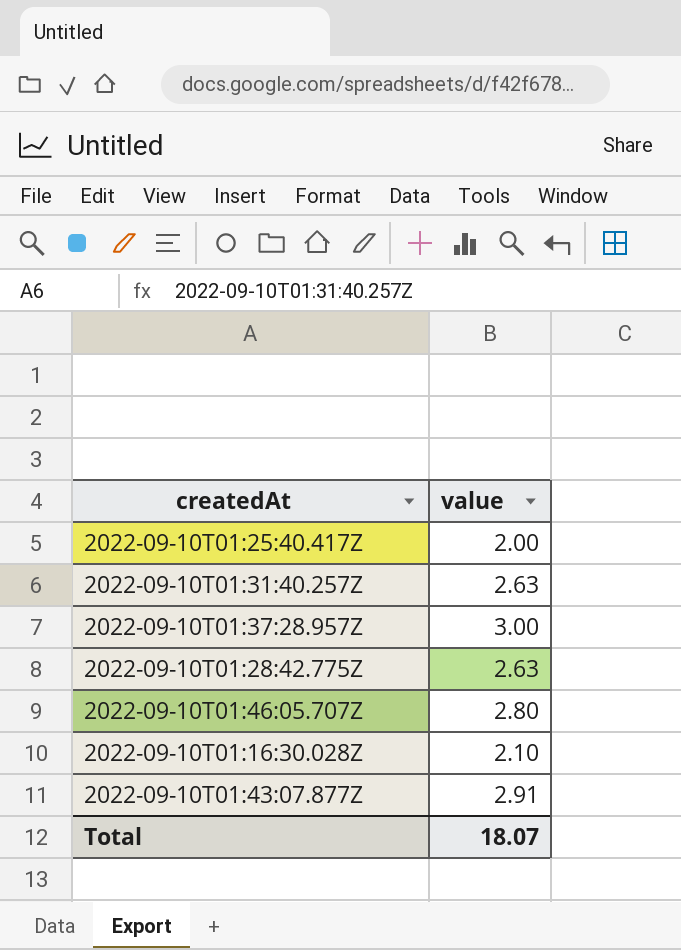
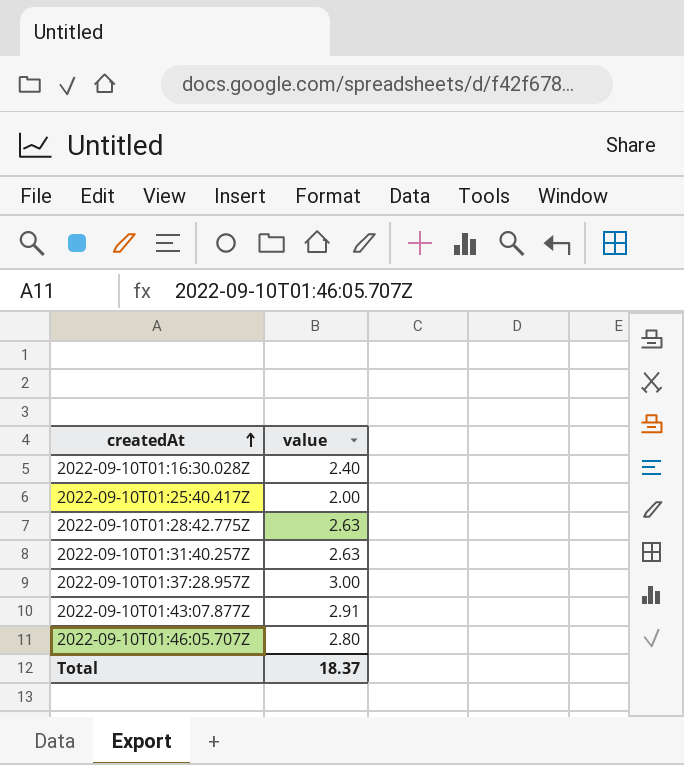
row order: none -> createdAt ascending
2022-09-10T01:16:30.028Z | value: 2.10 -> 2.40
Total | value: 18.07 -> 18.37

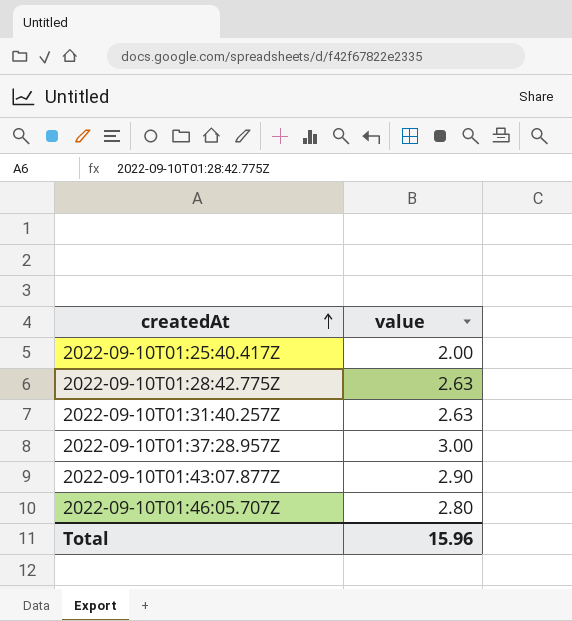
row 2022-09-10T01:16:30.028Z: 2.40 -> none
2022-09-10T01:43:07.877Z | value: 2.91 -> 2.90
Total | value: 18.37 -> 15.96

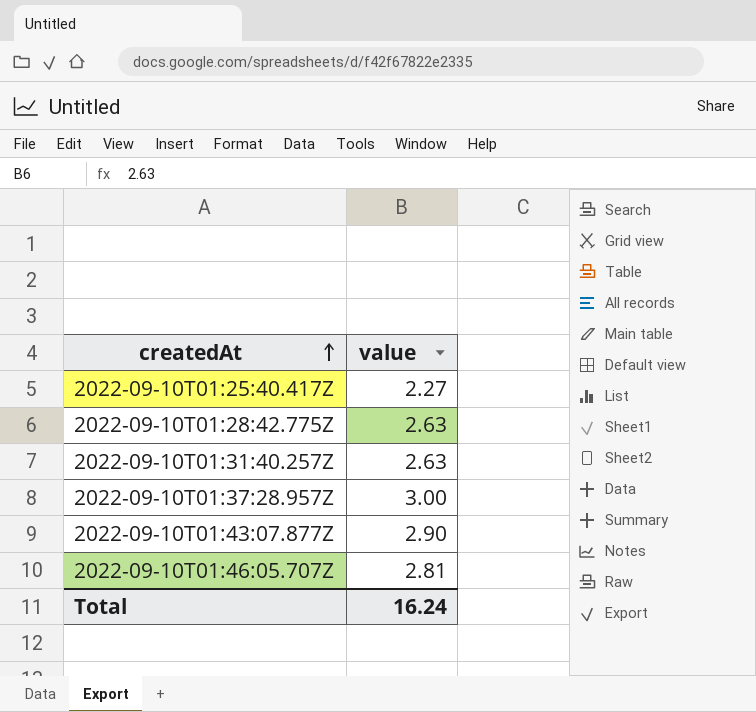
2022-09-10T01:25:40.417Z | value: 2.00 -> 2.27
2022-09-10T01:46:05.707Z | value: 2.80 -> 2.81
Total | value: 15.96 -> 16.24

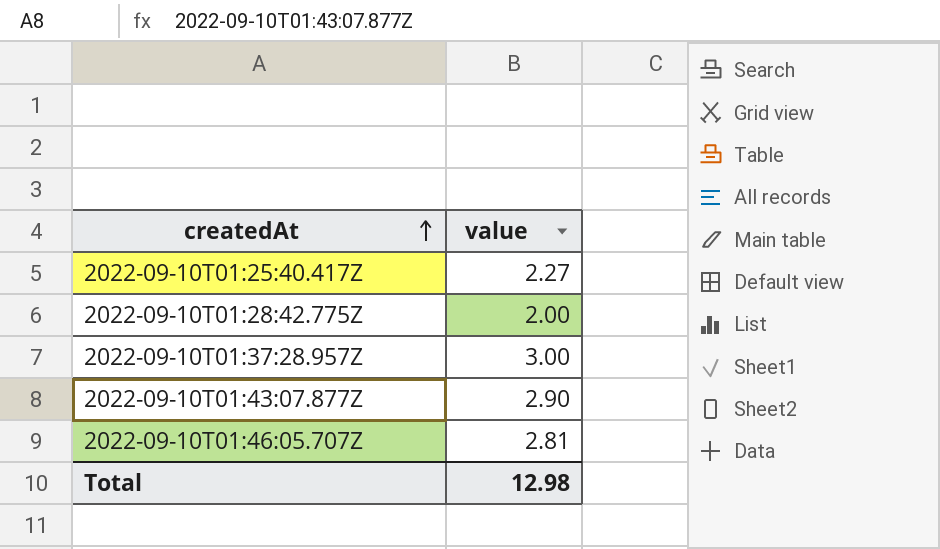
row 2022-09-10T01:31:40.257Z: 2.63 -> none
2022-09-10T01:28:42.775Z | value: 2.63 -> 2.00
Total | value: 16.24 -> 12.98

